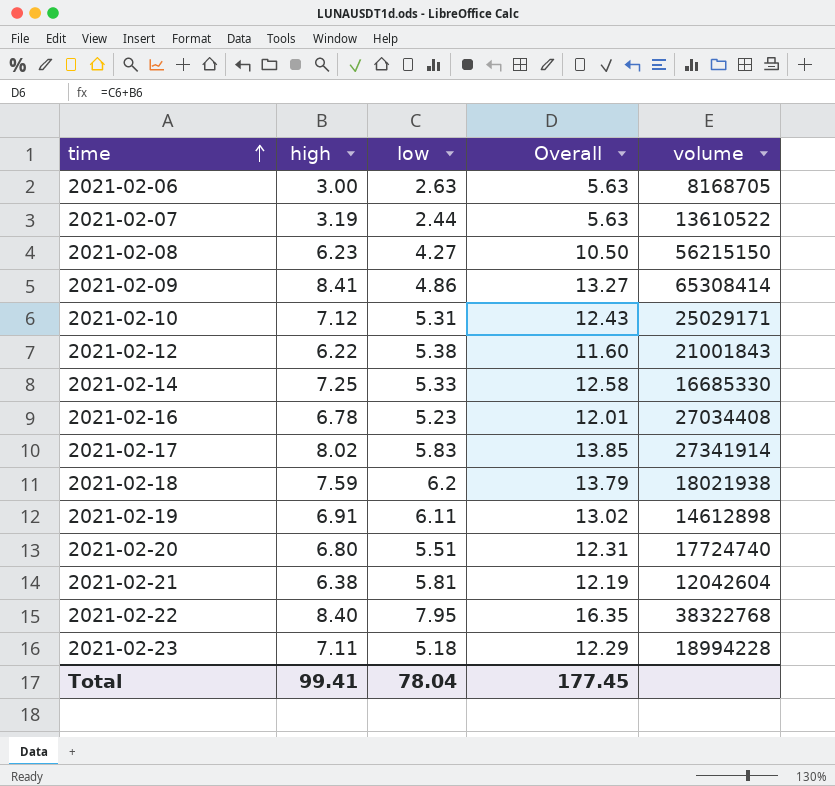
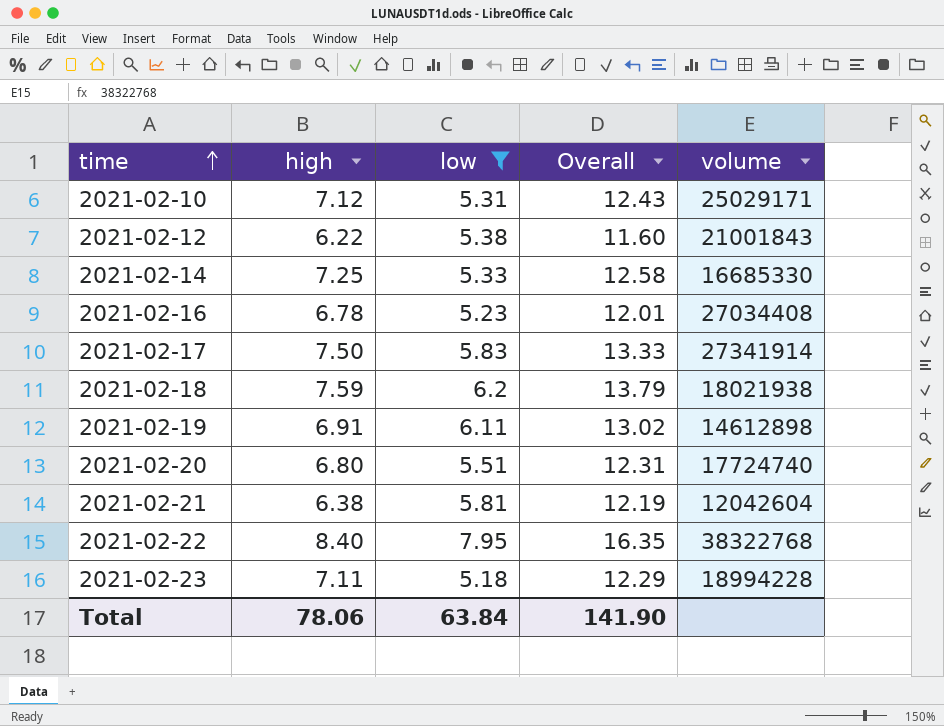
filter: none -> low >= 5.18
2021-02-17 | high: 8.02 -> 7.50
2021-02-17 | Overall: 13.85 -> 13.33
Total | high: 99.41 -> 78.06
Total | low: 78.04 -> 63.84
Total | Overall: 177.45 -> 141.90

